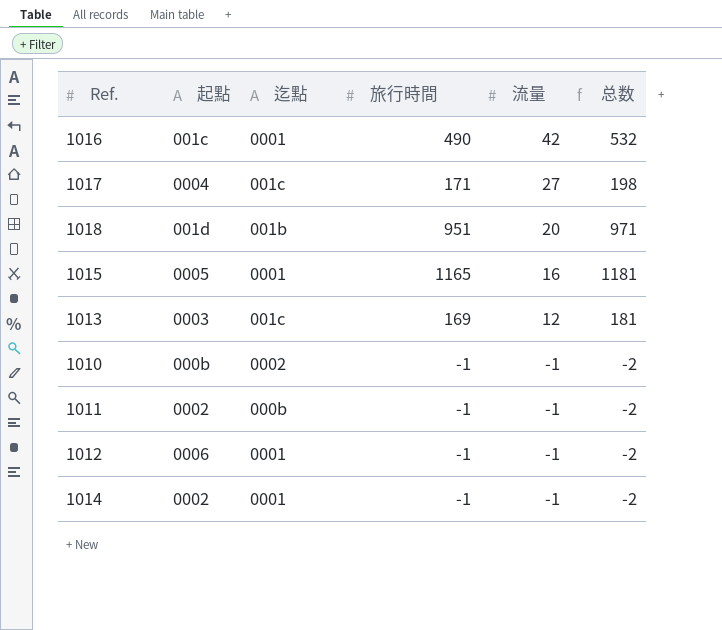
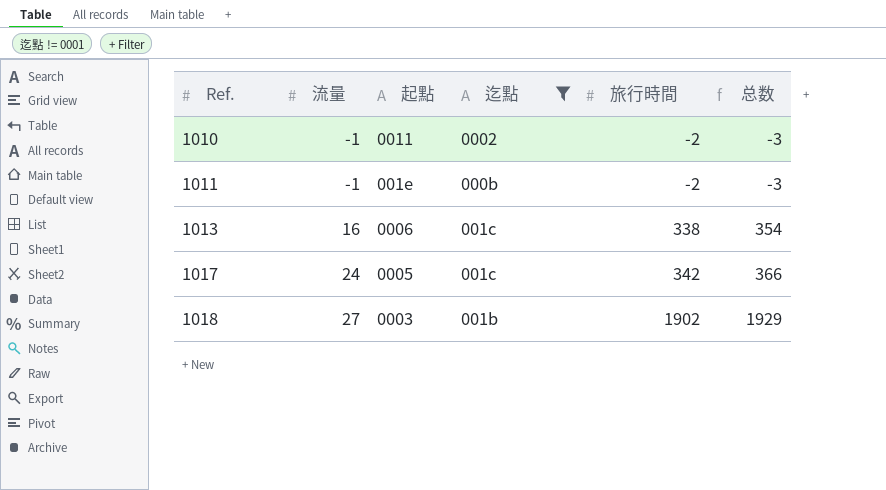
filter: none -> 迄點 != 0001
row order: 流量 descending -> Ref. ascending
column 流量 | position: 5 -> 2
1010 | 起點: 000b -> 0011
1010 | 旅行時間: -1 -> -2
1010 | 总数: -2 -> -3
1011 | 起點: 0002 -> 001e
1011 | 旅行時間: -1 -> -2
1011 | 总数: -2 -> -3
1013 | 流量: 12 -> 16
1013 | 起點: 0003 -> 0006
1013 | 旅行時間: 169 -> 338
1013 | 总数: 181 -> 354
1017 | 流量: 27 -> 24
1017 | 起點: 0004 -> 0005
1017 | 旅行時間: 171 -> 342
1017 | 总数: 198 -> 366
1018 | 流量: 20 -> 27
1018 | 起點: 001d -> 0003
1018 | 旅行時間: 951 -> 1902
1018 | 总数: 971 -> 1929

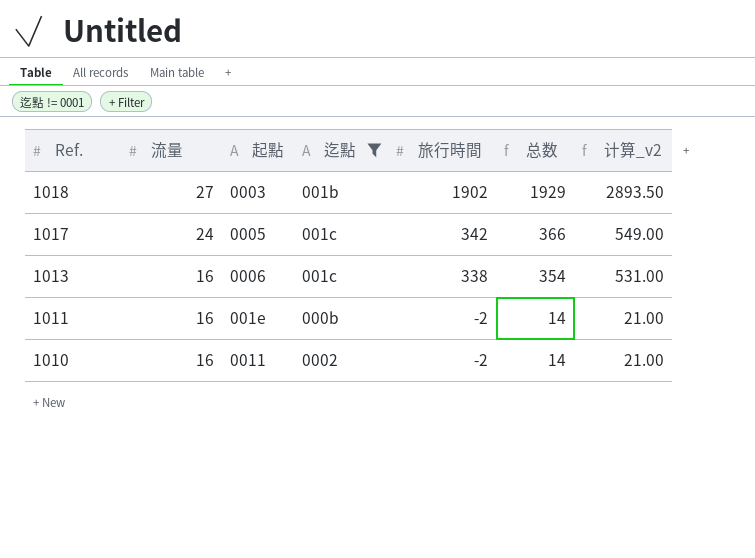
row order: Ref. ascending -> Ref. descending
column 计算_v2 | formula: none -> [总数] * 1.5
1011 | 流量: -1 -> 16
1011 | 总数: -3 -> 14
1010 | 流量: -1 -> 16
1010 | 总数: -3 -> 14

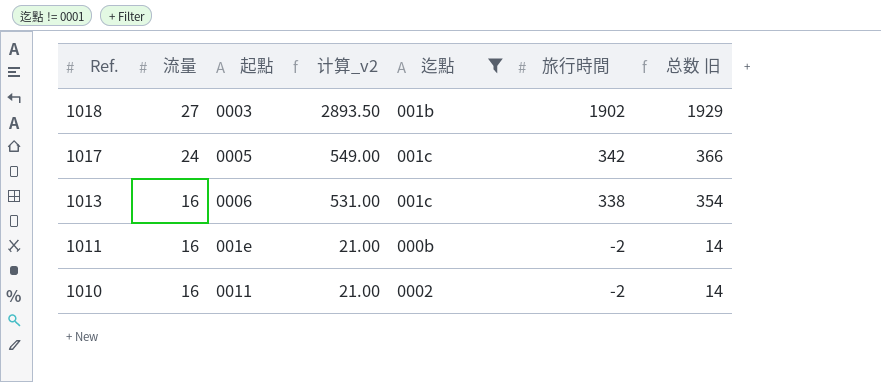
column 计算_v2 | position: 7 -> 4
column name: 总数 -> 总数 旧

